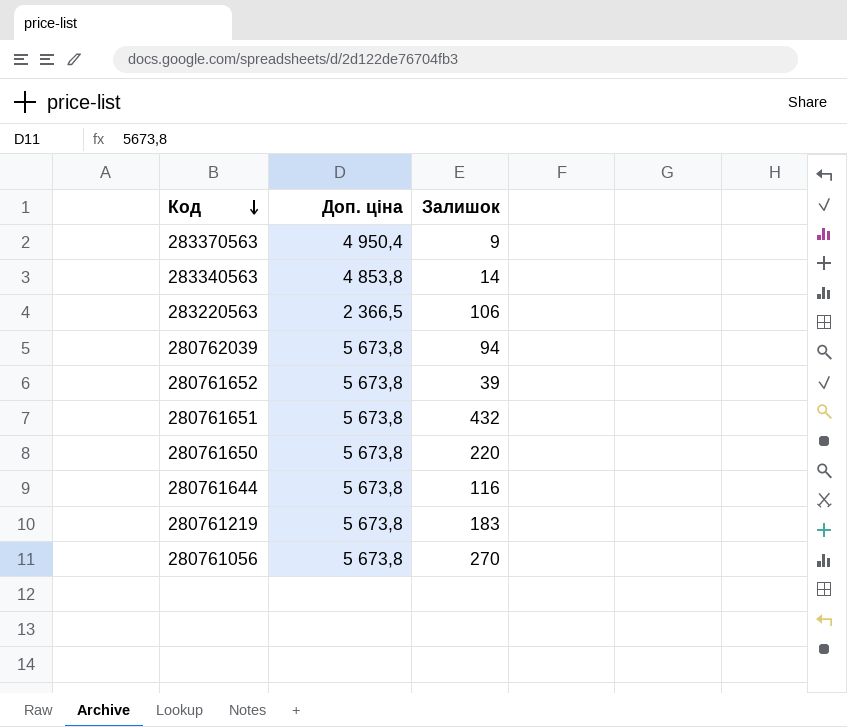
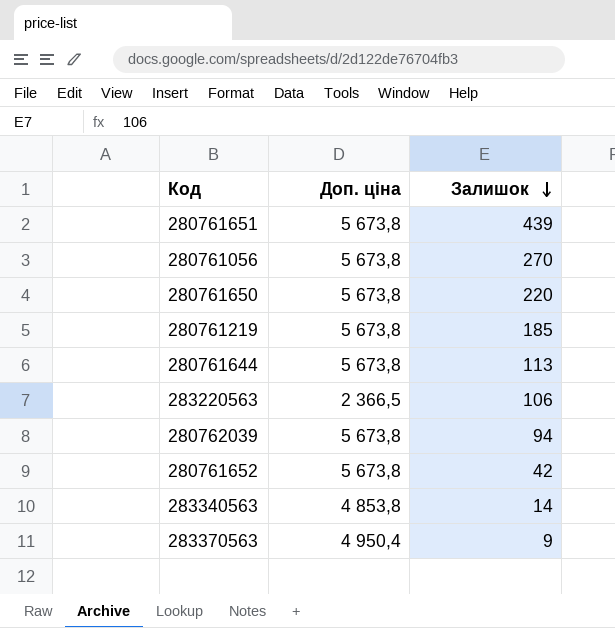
row order: Код descending -> Залишок descending
280761651 | Залишок: 432 -> 439
280761219 | Залишок: 183 -> 185
280761644 | Залишок: 116 -> 113
280761652 | Залишок: 39 -> 42

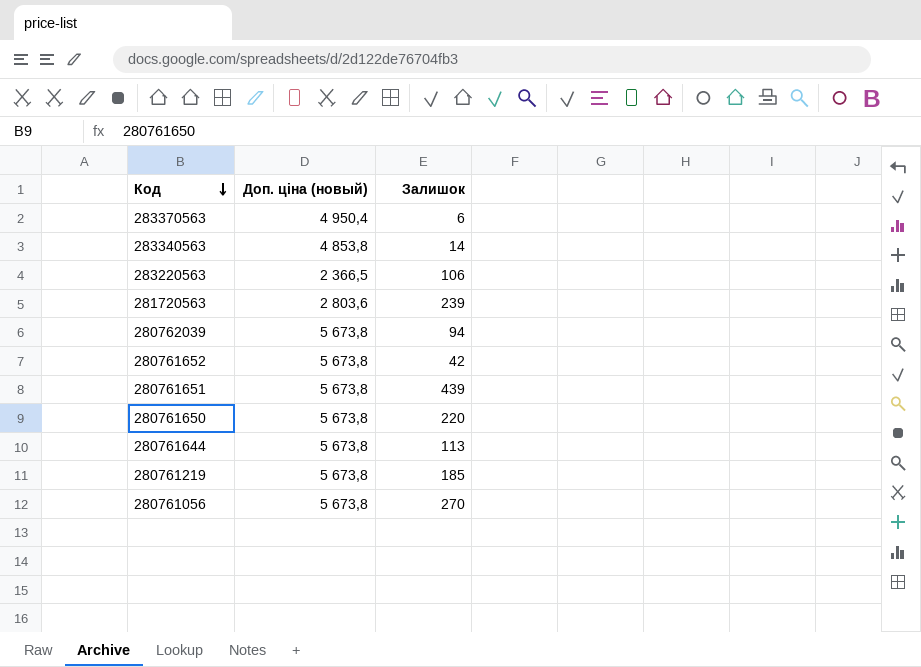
row order: Залишок descending -> Код descending
column name: Доп. ціна -> Доп. ціна (новый)
283370563 | Залишок: 9 -> 6
row 281720563: none -> 2 803,6 | 239

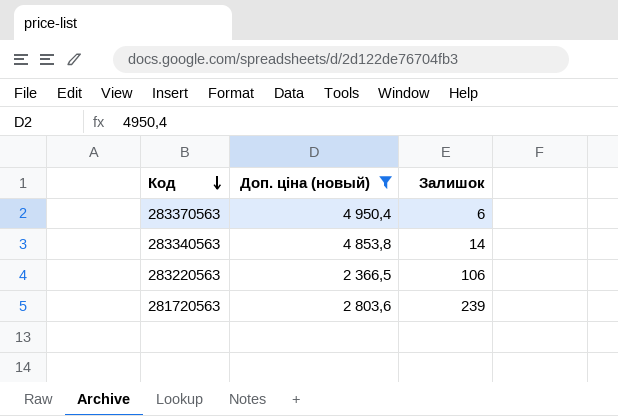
filter: none -> Доп. ціна (новый) != 5 673,8

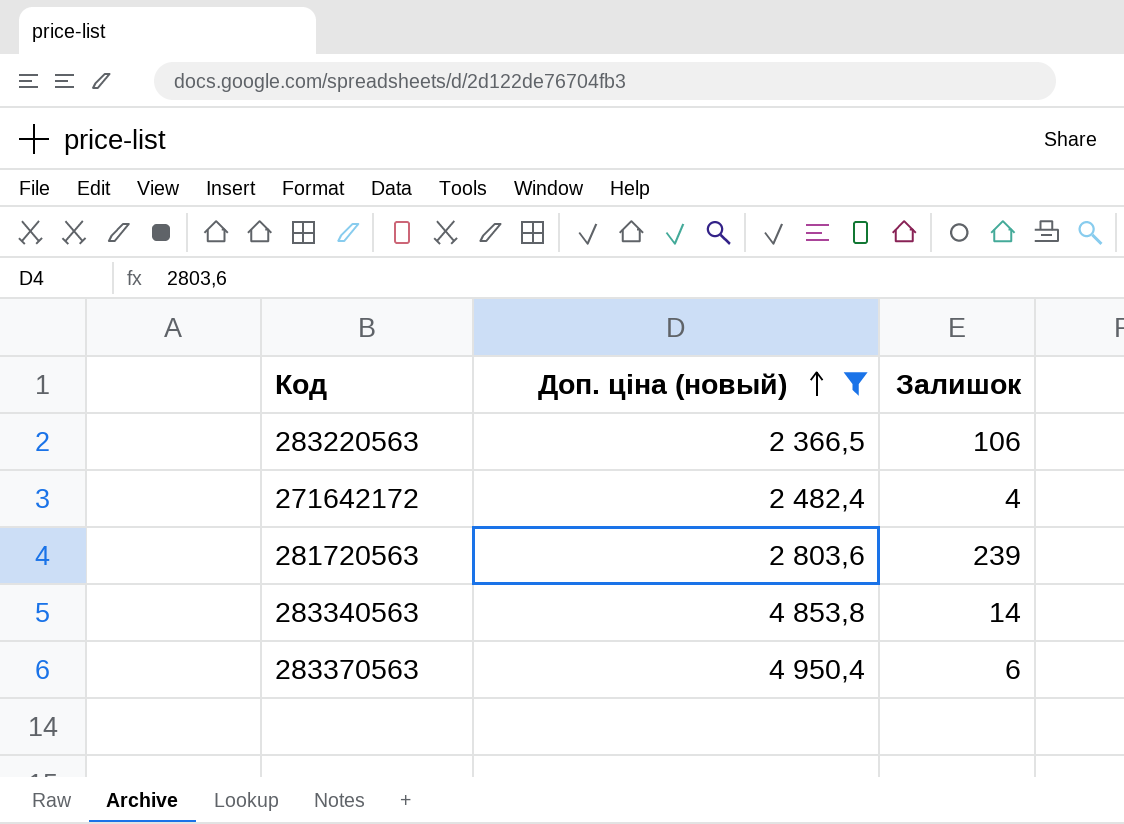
row order: Код descending -> Доп. ціна (новый) ascending
row 271642172: none -> 2 482,4 | 4

